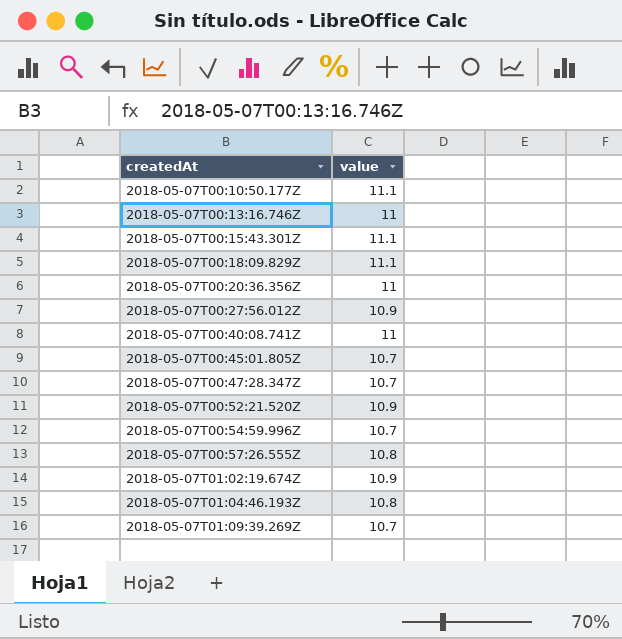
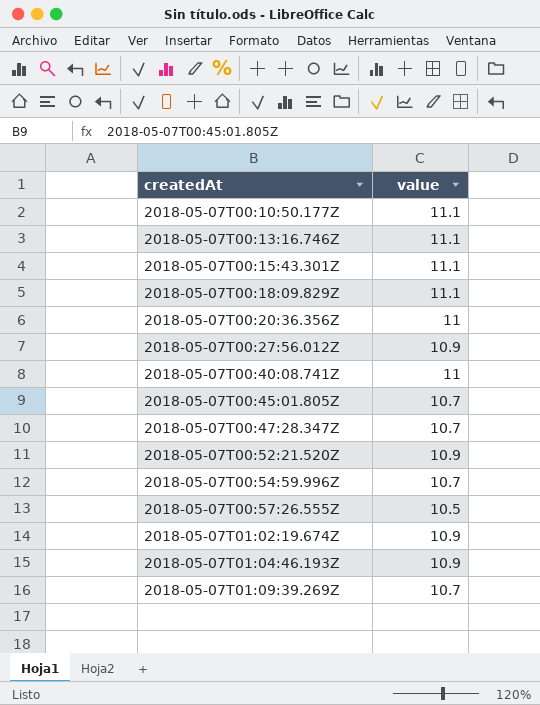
2018-05-07T00:13:16.746Z | value: 11 -> 11.1
2018-05-07T00:57:26.555Z | value: 10.8 -> 10.5
2018-05-07T01:04:46.193Z | value: 10.8 -> 10.9

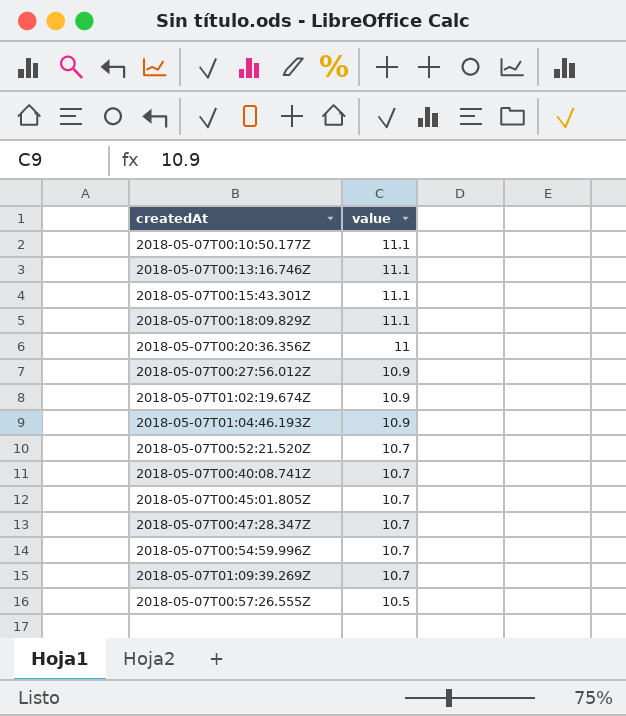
row order: createdAt ascending -> value descending
2018-05-07T00:52:21.520Z | value: 10.9 -> 10.7
2018-05-07T00:40:08.741Z | value: 11 -> 10.7

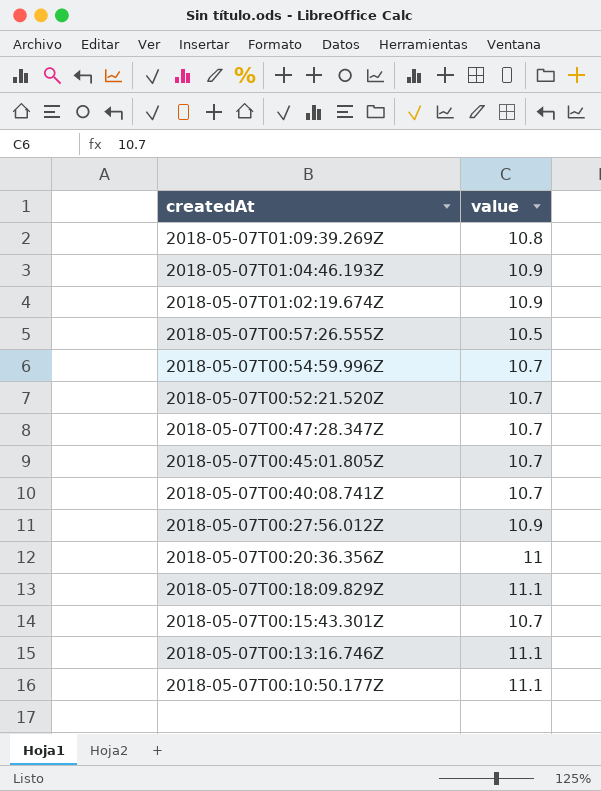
row order: value descending -> createdAt descending
2018-05-07T01:09:39.269Z | value: 10.7 -> 10.8
2018-05-07T00:15:43.301Z | value: 11.1 -> 10.7

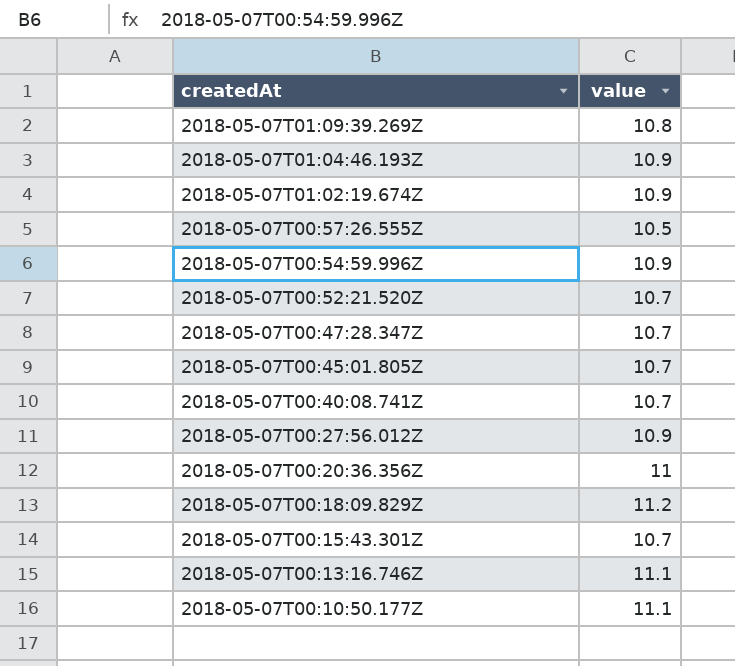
2018-05-07T00:54:59.996Z | value: 10.7 -> 10.9
2018-05-07T00:18:09.829Z | value: 11.1 -> 11.2

